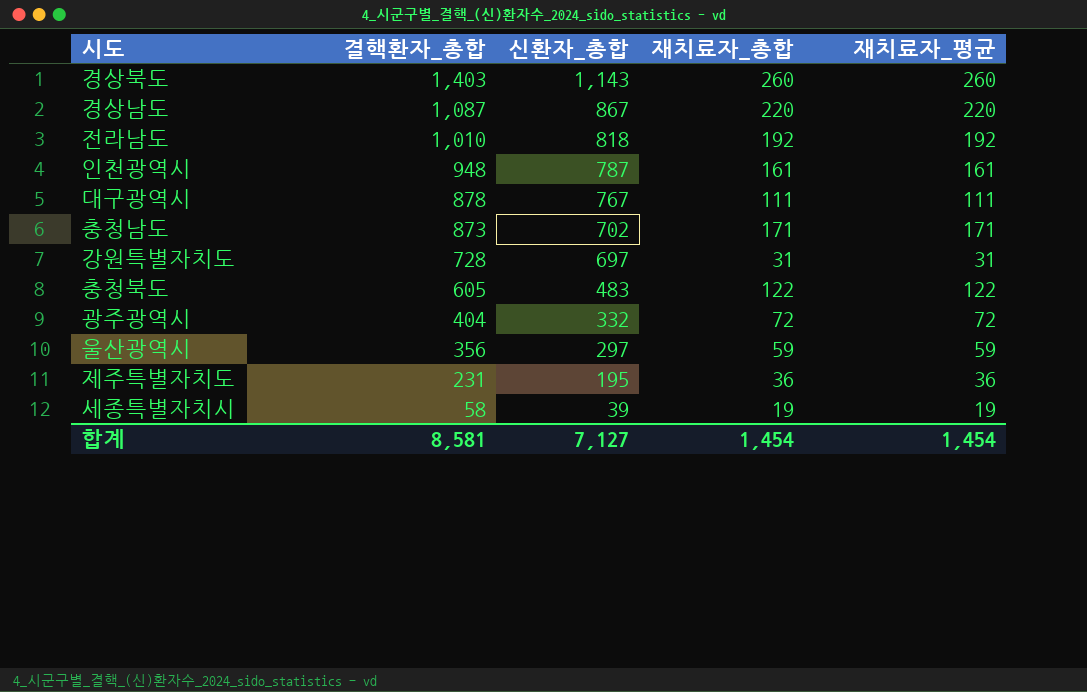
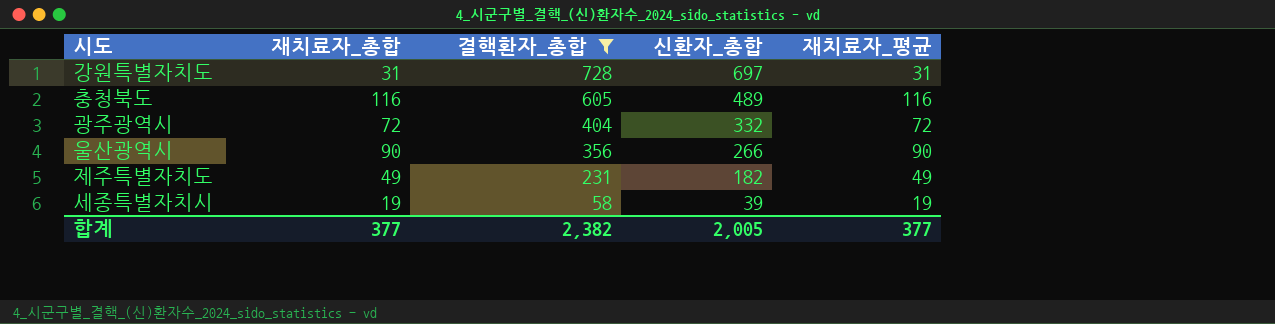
filter: none -> 결핵환자_총합 <= 728
column 재치료자_총합 | position: 4 -> 2
충청북도 | 재치료자_총합: 122 -> 116
충청북도 | 신환자_총합: 483 -> 489
충청북도 | 재치료자_평균: 122 -> 116
울산광역시 | 재치료자_총합: 59 -> 90
울산광역시 | 신환자_총합: 297 -> 266
울산광역시 | 재치료자_평균: 59 -> 90
제주특별자치도 | 재치료자_총합: 36 -> 49
제주특별자치도 | 신환자_총합: 195 -> 182
제주특별자치도 | 재치료자_평균: 36 -> 49
합계 | 재치료자_총합: 1,454 -> 377
합계 | 결핵환자_총합: 8,581 -> 2,382
합계 | 신환자_총합: 7,127 -> 2,005
합계 | 재치료자_평균: 1,454 -> 377

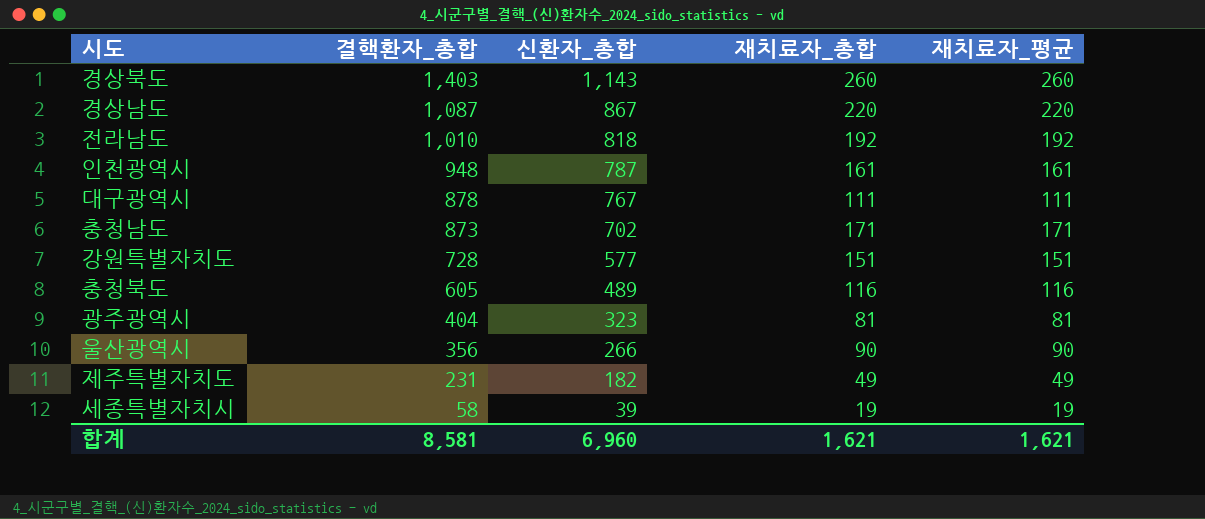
filter: 결핵환자_총합 <= 728 -> none
column 재치료자_총합 | position: 2 -> 4
강원특별자치도 | 신환자_총합: 697 -> 577
강원특별자치도 | 재치료자_총합: 31 -> 151
강원특별자치도 | 재치료자_평균: 31 -> 151
광주광역시 | 신환자_총합: 332 -> 323
광주광역시 | 재치료자_총합: 72 -> 81
광주광역시 | 재치료자_평균: 72 -> 81
합계 | 결핵환자_총합: 2,382 -> 8,581
합계 | 신환자_총합: 2,005 -> 6,960
합계 | 재치료자_총합: 377 -> 1,621
합계 | 재치료자_평균: 377 -> 1,621

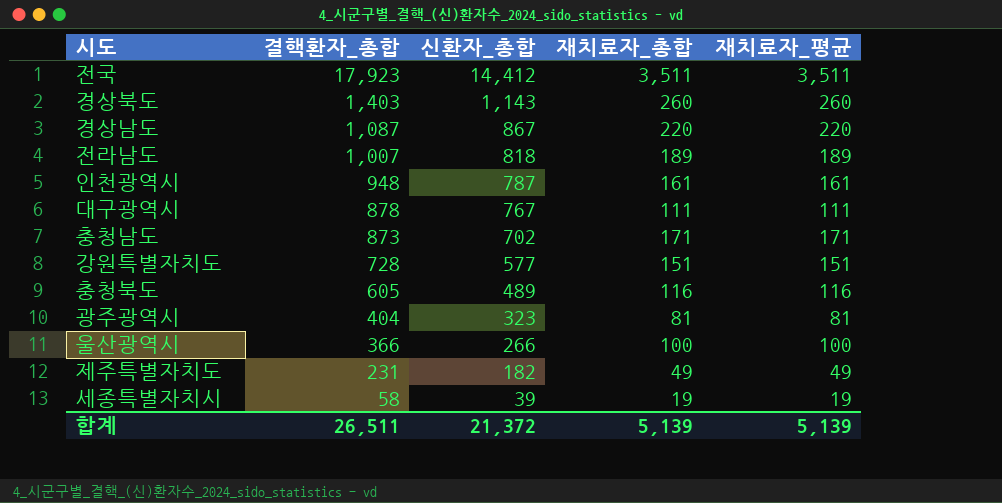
row 전국: none -> 17,923 | 14,412 | 3,511 | 3,511
전라남도 | 결핵환자_총합: 1,010 -> 1,007
전라남도 | 재치료자_총합: 192 -> 189
전라남도 | 재치료자_평균: 192 -> 189
울산광역시 | 결핵환자_총합: 356 -> 366
울산광역시 | 재치료자_총합: 90 -> 100
울산광역시 | 재치료자_평균: 90 -> 100
합계 | 결핵환자_총합: 8,581 -> 26,511
합계 | 신환자_총합: 6,960 -> 21,372
합계 | 재치료자_총합: 1,621 -> 5,139
합계 | 재치료자_평균: 1,621 -> 5,139

